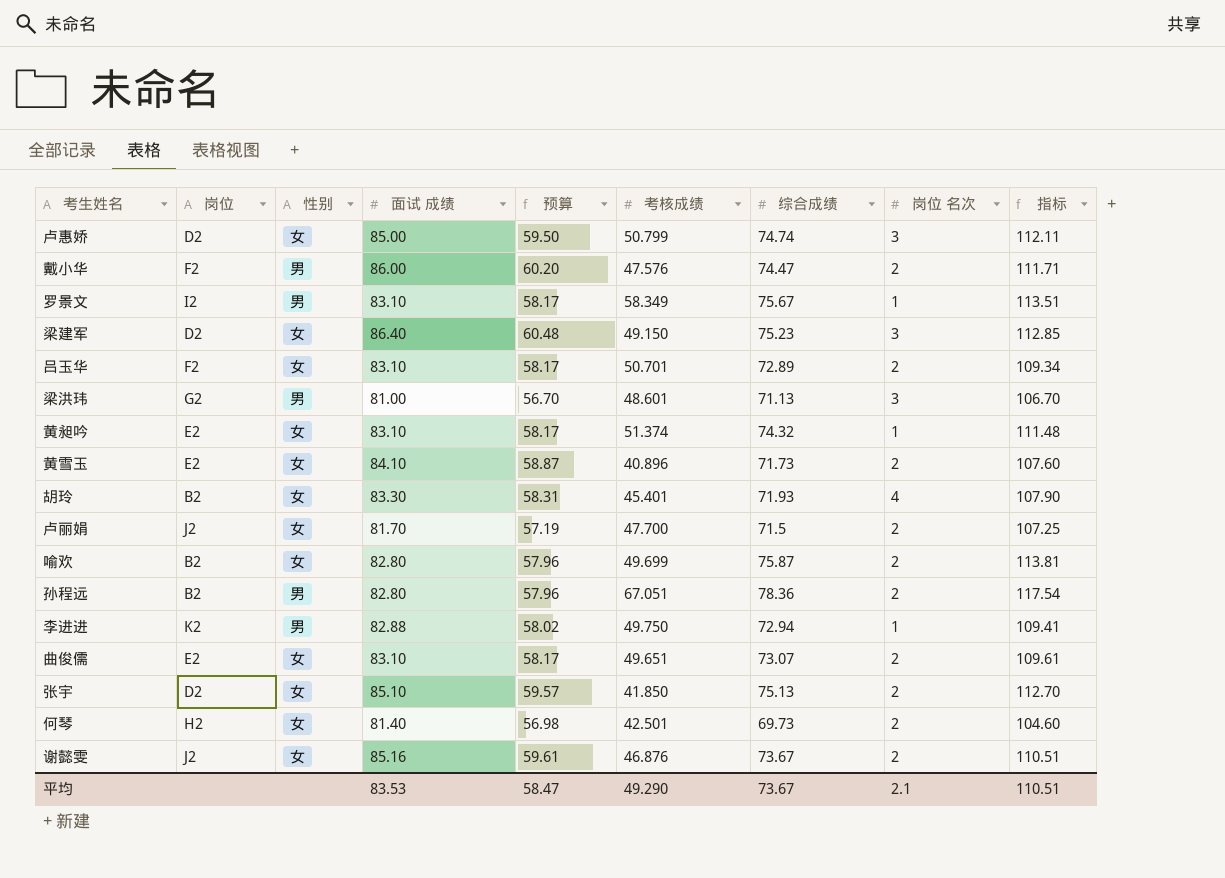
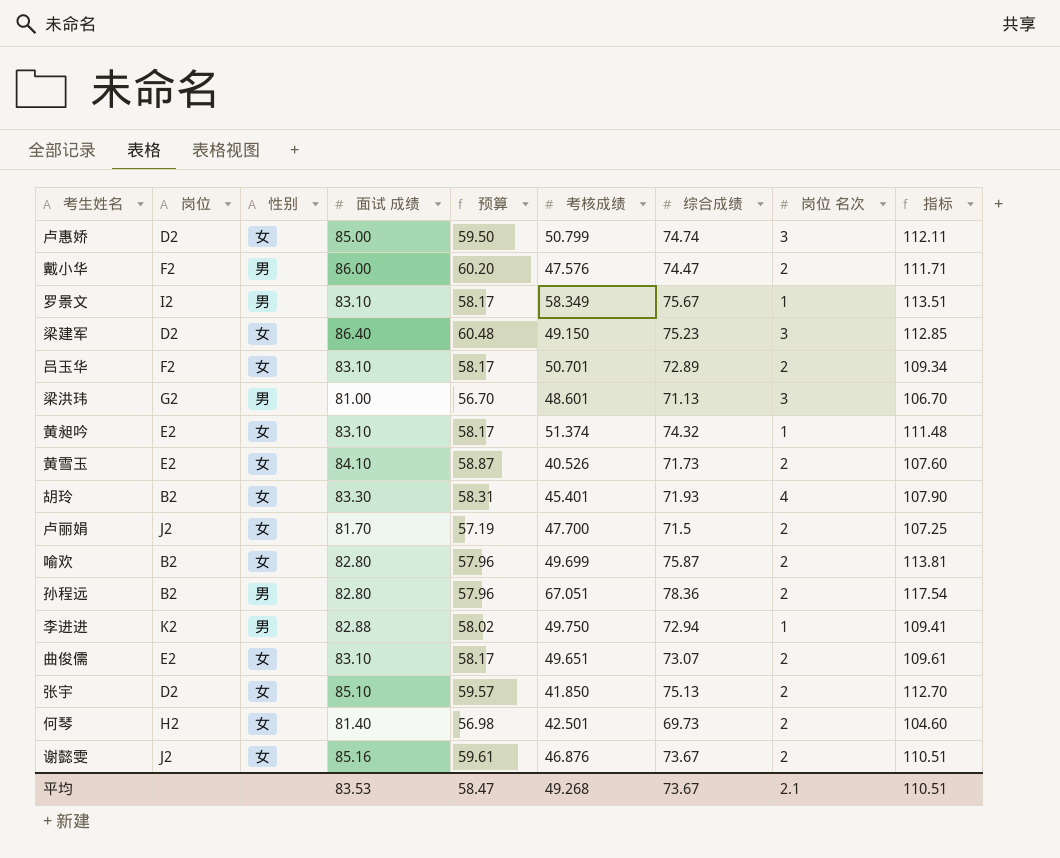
黄雪玉 | 考核成绩: 40.896 -> 40.526
平均 | 考核成绩: 49.290 -> 49.268

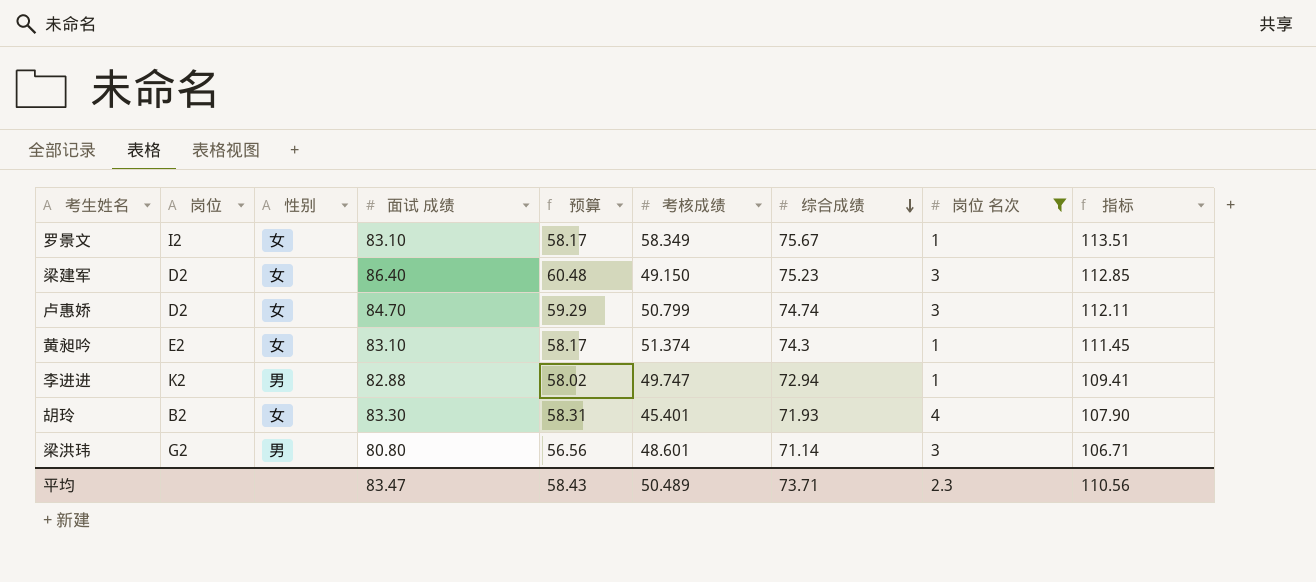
filter: none -> 岗位 名次 != 2
row order: none -> 综合成绩 descending
罗景文 | 性别: 男 -> 女
卢惠娇 | 面试 成绩: 85.00 -> 84.70
卢惠娇 | 预算: 59.50 -> 59.29
黄昶吟 | 综合成绩: 74.32 -> 74.3
黄昶吟 | 指标: 111.48 -> 111.45
李进进 | 考核成绩: 49.750 -> 49.747
梁洪玮 | 面试 成绩: 81.00 -> 80.80
梁洪玮 | 预算: 56.70 -> 56.56
梁洪玮 | 综合成绩: 71.13 -> 71.14
梁洪玮 | 指标: 106.70 -> 106.71
平均 | 面试 成绩: 83.53 -> 83.47
平均 | 预算: 58.47 -> 58.43
平均 | 考核成绩: 49.268 -> 50.489
平均 | 综合成绩: 73.67 -> 73.71
平均 | 岗位 名次: 2.1 -> 2.3
平均 | 指标: 110.51 -> 110.56

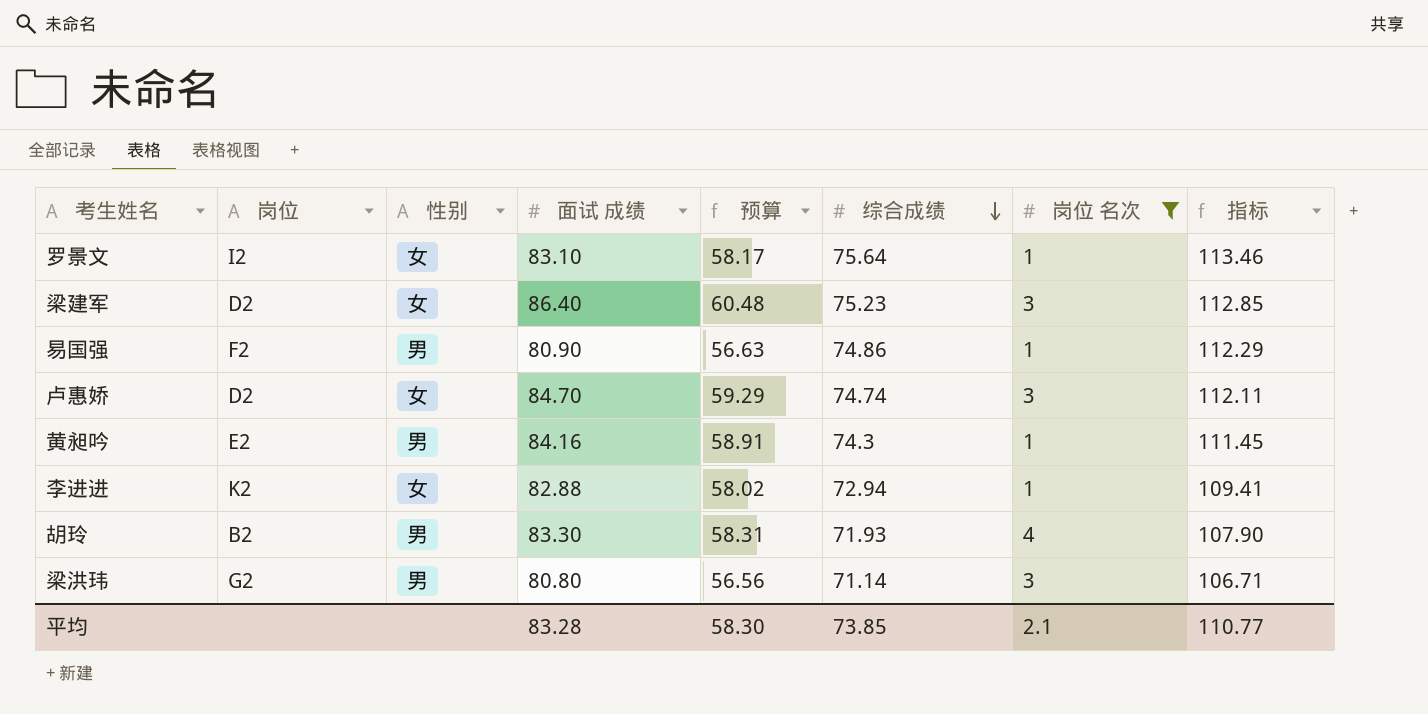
column 考核成绩 | position: 6 -> none
罗景文 | 综合成绩: 75.67 -> 75.64
罗景文 | 指标: 113.51 -> 113.46
row 易国强: none -> F2 | 男 | 80.90 | 56.63 | 74.86 | 1 | 112.29
黄昶吟 | 性别: 女 -> 男
黄昶吟 | 面试 成绩: 83.10 -> 84.16
黄昶吟 | 预算: 58.17 -> 58.91
李进进 | 性别: 男 -> 女
胡玲 | 性别: 女 -> 男
平均 | 面试 成绩: 83.47 -> 83.28
平均 | 预算: 58.43 -> 58.30
平均 | 综合成绩: 73.71 -> 73.85
平均 | 岗位 名次: 2.3 -> 2.1
平均 | 指标: 110.56 -> 110.77

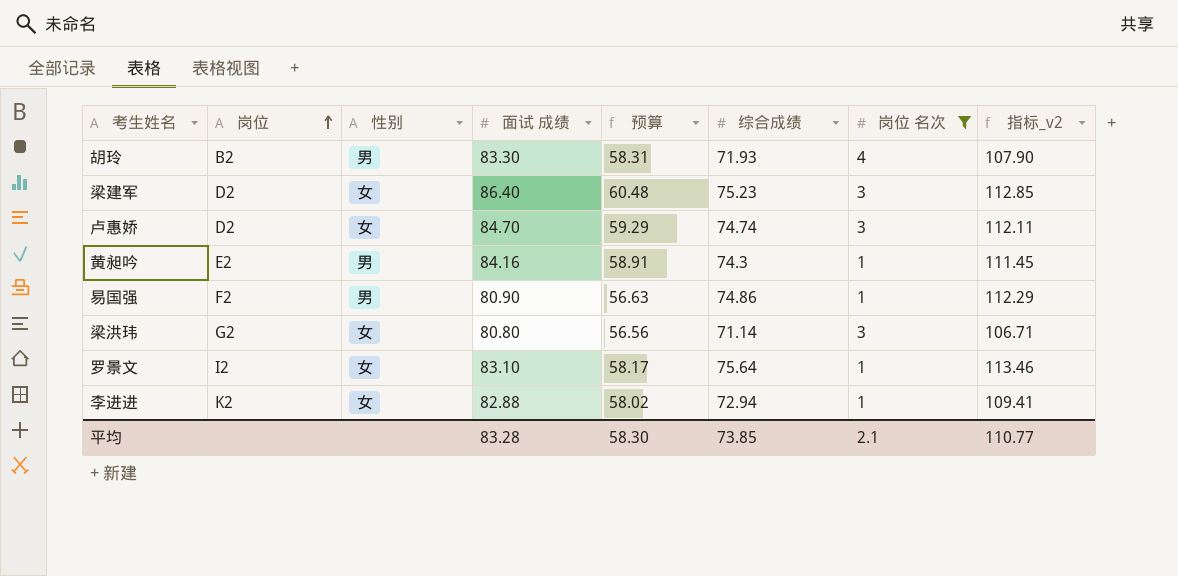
row order: 综合成绩 descending -> 岗位 ascending
column name: 指标 -> 指标_v2
梁洪玮 | 性别: 男 -> 女

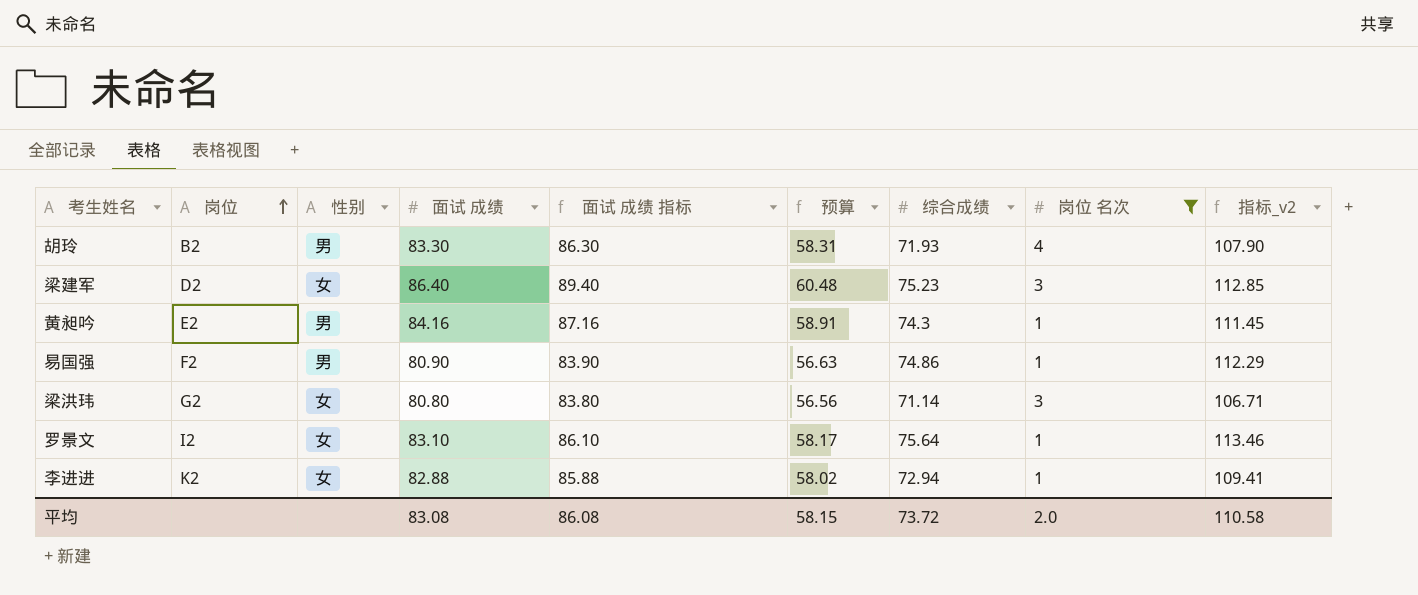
column 面试 成绩 指标 | formula: none -> [面试 成绩] + 3
row 卢惠娇: D2 | 女 | 84.70 | 59.29 | 74.74 | 3 | 112.11 -> none
平均 | 面试 成绩: 83.28 -> 83.08
平均 | 预算: 58.30 -> 58.15
平均 | 综合成绩: 73.85 -> 73.72
平均 | 岗位 名次: 2.1 -> 2.0
平均 | 指标_v2: 110.77 -> 110.58

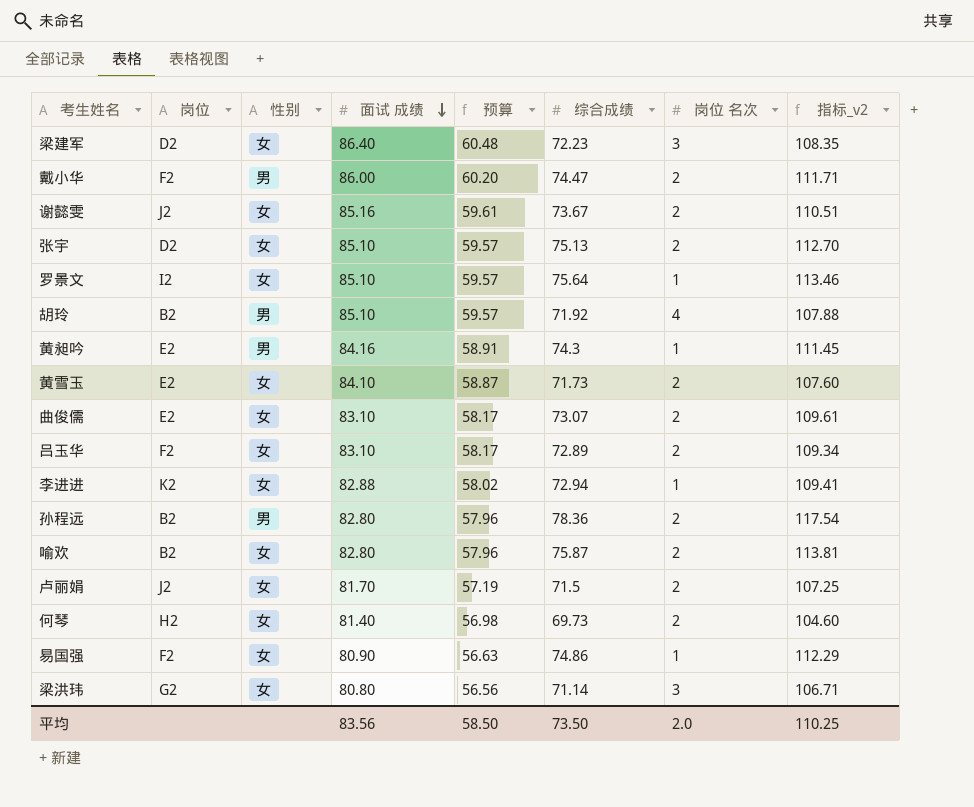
filter: 岗位 名次 != 2 -> none
row order: 岗位 ascending -> 面试 成绩 descending
column 面试 成绩 指标 | formula: [面试 成绩] + 3 -> none
梁建军 | 综合成绩: 75.23 -> 72.23
梁建军 | 指标_v2: 112.85 -> 108.35
罗景文 | 面试 成绩: 83.10 -> 85.10
罗景文 | 预算: 58.17 -> 59.57
胡玲 | 面试 成绩: 83.30 -> 85.10
胡玲 | 预算: 58.31 -> 59.57
胡玲 | 综合成绩: 71.93 -> 71.92
胡玲 | 指标_v2: 107.90 -> 107.88
易国强 | 性别: 男 -> 女
平均 | 面试 成绩: 83.08 -> 83.56
平均 | 预算: 58.15 -> 58.50
平均 | 综合成绩: 73.72 -> 73.50
平均 | 指标_v2: 110.58 -> 110.25

